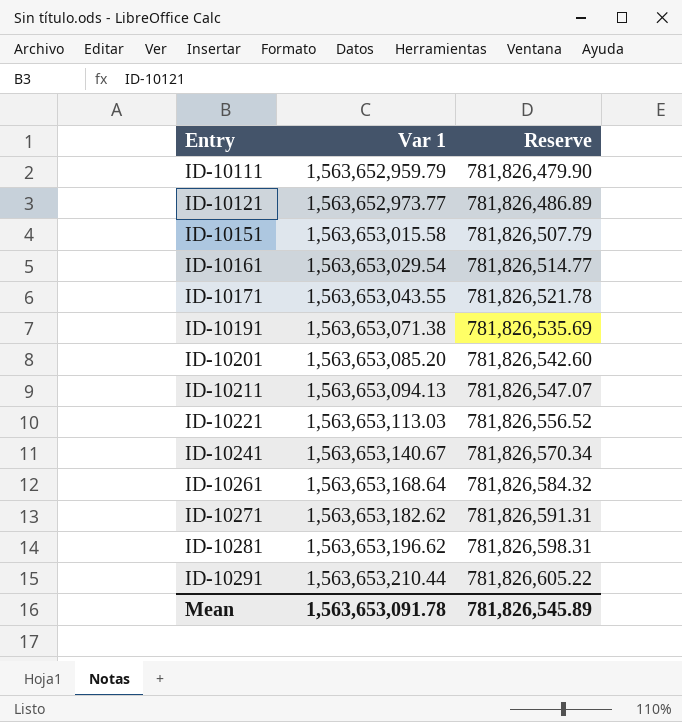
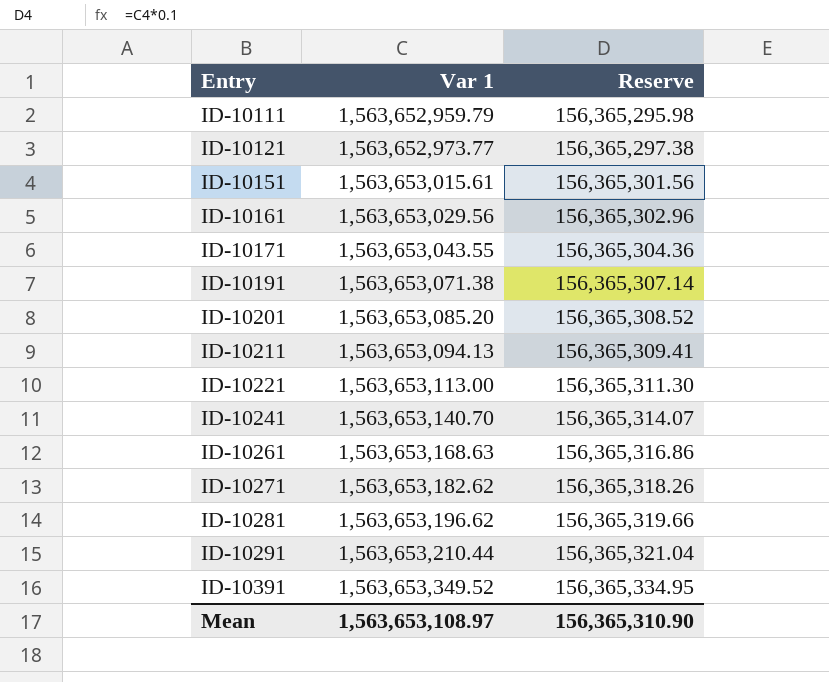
column Reserve | formula: [Var 1] * 0.5 -> [Var 1] * 0.1
ID-10151 | Var 1: 1,563,653,015.58 -> 1,563,653,015.61
ID-10161 | Var 1: 1,563,653,029.54 -> 1,563,653,029.56
ID-10221 | Var 1: 1,563,653,113.03 -> 1,563,653,113.00
ID-10241 | Var 1: 1,563,653,140.67 -> 1,563,653,140.70
ID-10261 | Var 1: 1,563,653,168.64 -> 1,563,653,168.63
row ID-10391: none -> 1,563,653,349.52 | 156,365,334.95
Mean | Var 1: 1,563,653,091.78 -> 1,563,653,108.97
Mean | Reserve: 781,826,545.89 -> 156,365,310.90

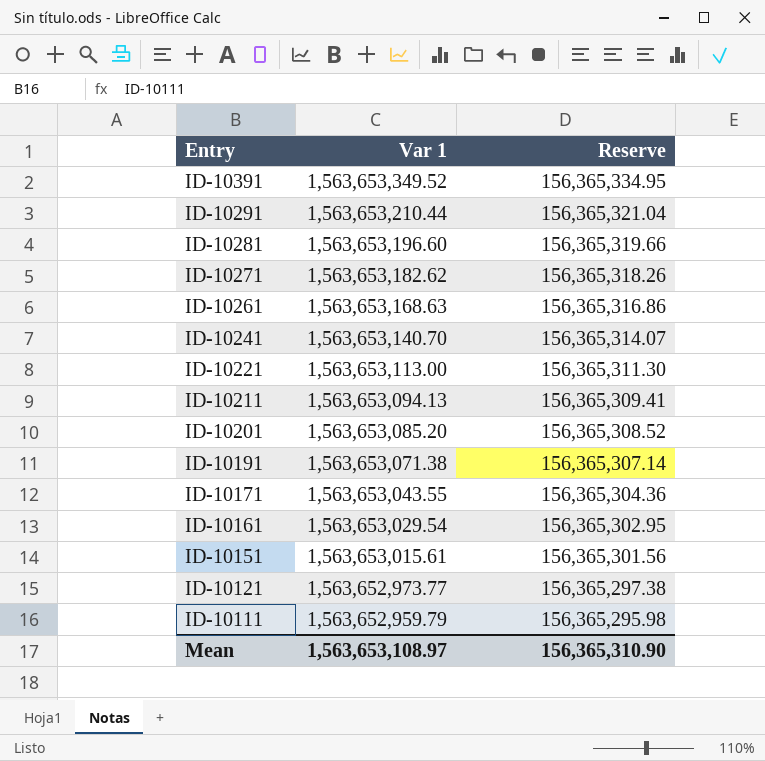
row order: Entry ascending -> Entry descending
ID-10281 | Var 1: 1,563,653,196.62 -> 1,563,653,196.60
ID-10161 | Var 1: 1,563,653,029.56 -> 1,563,653,029.54
ID-10161 | Reserve: 156,365,302.96 -> 156,365,302.95

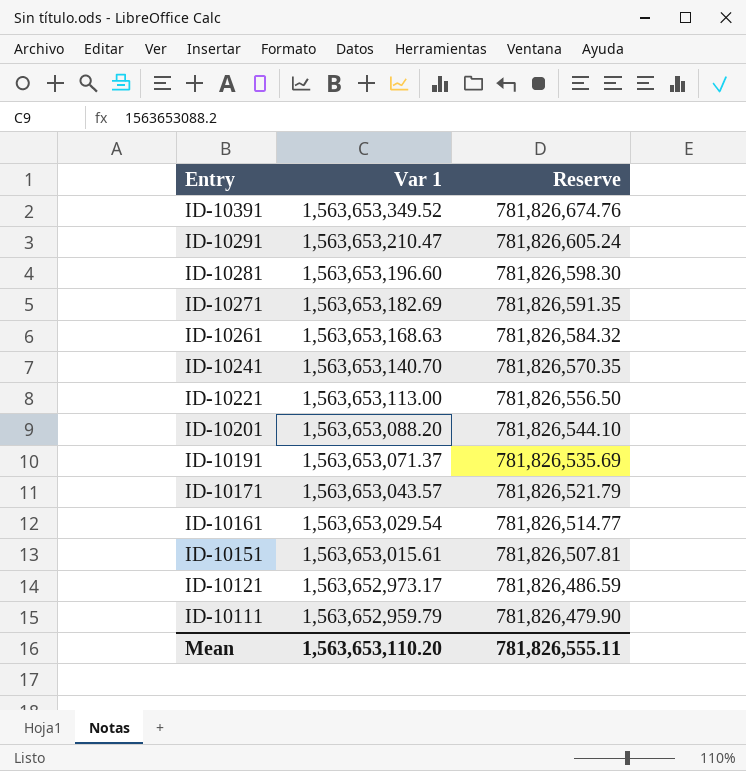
column Reserve | formula: [Var 1] * 0.1 -> [Var 1] * 0.5
row ID-10211: 1,563,653,094.13 | 156,365,309.41 -> none
ID-10291 | Var 1: 1,563,653,210.44 -> 1,563,653,210.47
ID-10271 | Var 1: 1,563,653,182.62 -> 1,563,653,182.69
ID-10201 | Var 1: 1,563,653,085.20 -> 1,563,653,088.20
ID-10191 | Var 1: 1,563,653,071.38 -> 1,563,653,071.37
ID-10171 | Var 1: 1,563,653,043.55 -> 1,563,653,043.57
ID-10121 | Var 1: 1,563,652,973.77 -> 1,563,652,973.17
Mean | Var 1: 1,563,653,108.97 -> 1,563,653,110.20
Mean | Reserve: 156,365,310.90 -> 781,826,555.11

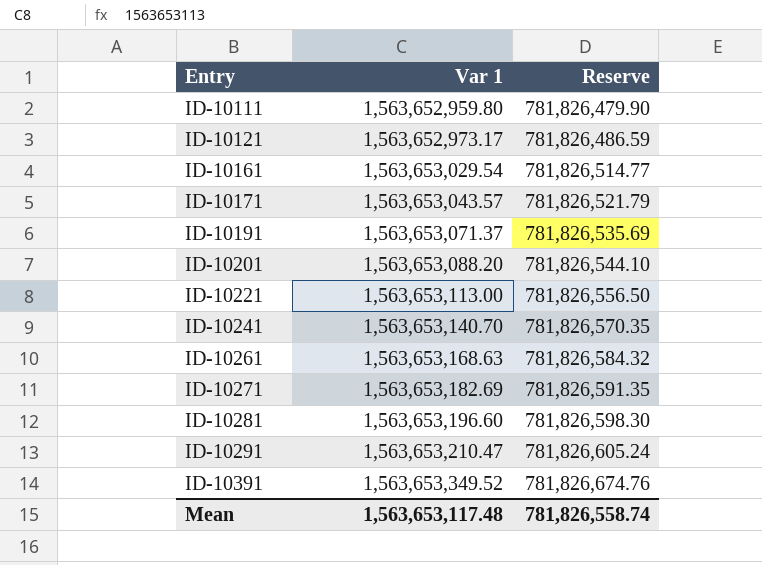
row order: Entry descending -> Entry ascending
row ID-10151: 1,563,653,015.61 | 781,826,507.81 -> none
ID-10111 | Var 1: 1,563,652,959.79 -> 1,563,652,959.80
Mean | Var 1: 1,563,653,110.20 -> 1,563,653,117.48
Mean | Reserve: 781,826,555.11 -> 781,826,558.74

